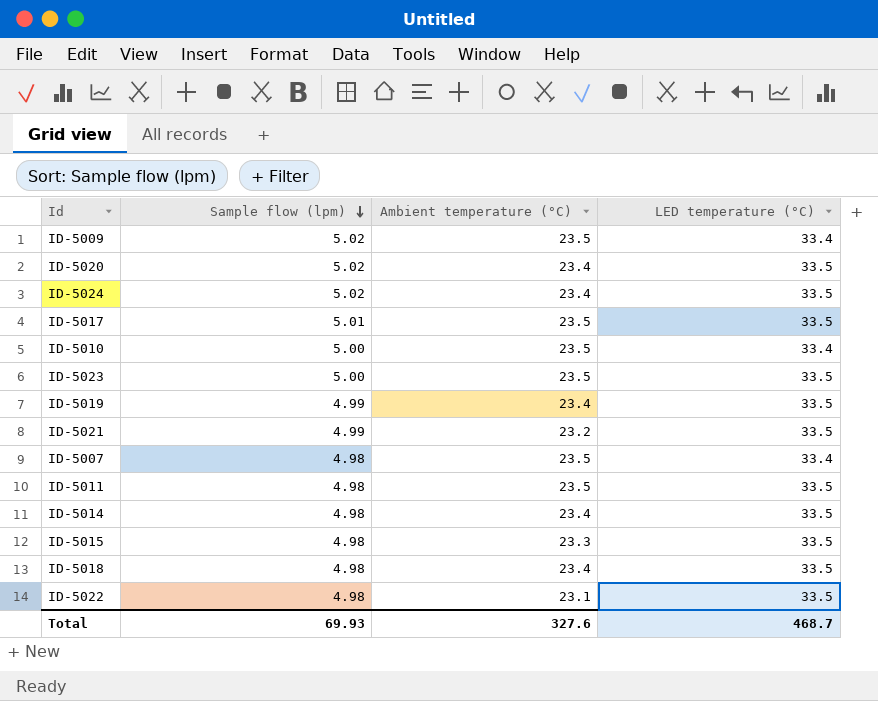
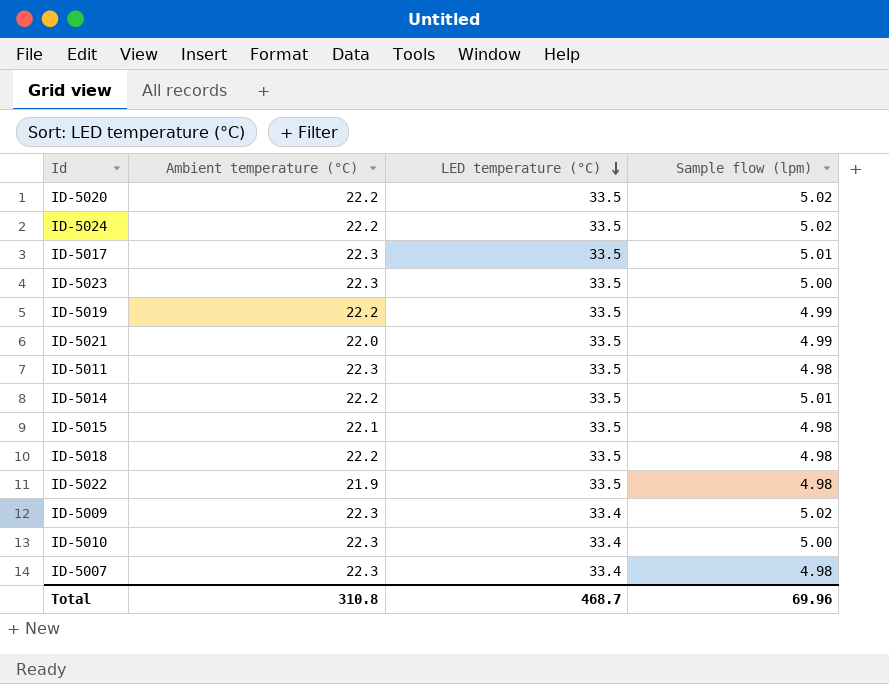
row order: Sample flow (lpm) descending -> LED temperature (°C) descending
column Sample flow (lpm) | position: 2 -> 4
ID-5020 | Ambient temperature (°C): 23.4 -> 22.2
ID-5024 | Ambient temperature (°C): 23.4 -> 22.2
ID-5017 | Ambient temperature (°C): 23.5 -> 22.3
ID-5023 | Ambient temperature (°C): 23.5 -> 22.3
ID-5019 | Ambient temperature (°C): 23.4 -> 22.2
ID-5021 | Ambient temperature (°C): 23.2 -> 22.0
ID-5011 | Ambient temperature (°C): 23.5 -> 22.3
ID-5014 | Ambient temperature (°C): 23.4 -> 22.2
ID-5014 | Sample flow (lpm): 4.98 -> 5.01
ID-5015 | Ambient temperature (°C): 23.3 -> 22.1
ID-5018 | Ambient temperature (°C): 23.4 -> 22.2
ID-5022 | Ambient temperature (°C): 23.1 -> 21.9
ID-5009 | Ambient temperature (°C): 23.5 -> 22.3
ID-5010 | Ambient temperature (°C): 23.5 -> 22.3
ID-5007 | Ambient temperature (°C): 23.5 -> 22.3
Total | Ambient temperature (°C): 327.6 -> 310.8
Total | Sample flow (lpm): 69.93 -> 69.96

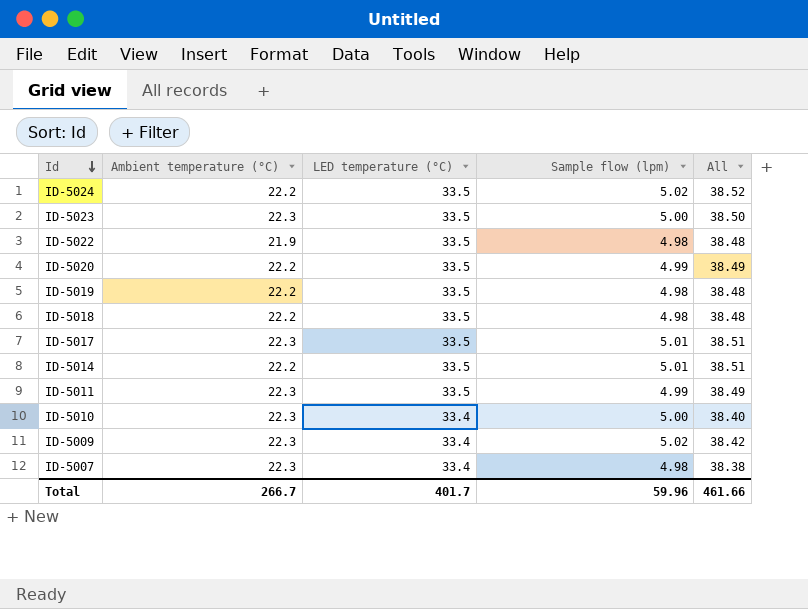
row order: LED temperature (°C) descending -> Id descending
column All | formula: none -> [LED temperature (°C)] + [Sample flow (lpm)]
row ID-5021: 22.0 | 33.5 | 4.99 -> none
row ID-5015: 22.1 | 33.5 | 4.98 -> none
ID-5020 | Sample flow (lpm): 5.02 -> 4.99
ID-5019 | Sample flow (lpm): 4.99 -> 4.98
ID-5011 | Sample flow (lpm): 4.98 -> 4.99
Total | Ambient temperature (°C): 310.8 -> 266.7
Total | LED temperature (°C): 468.7 -> 401.7
Total | Sample flow (lpm): 69.96 -> 59.96

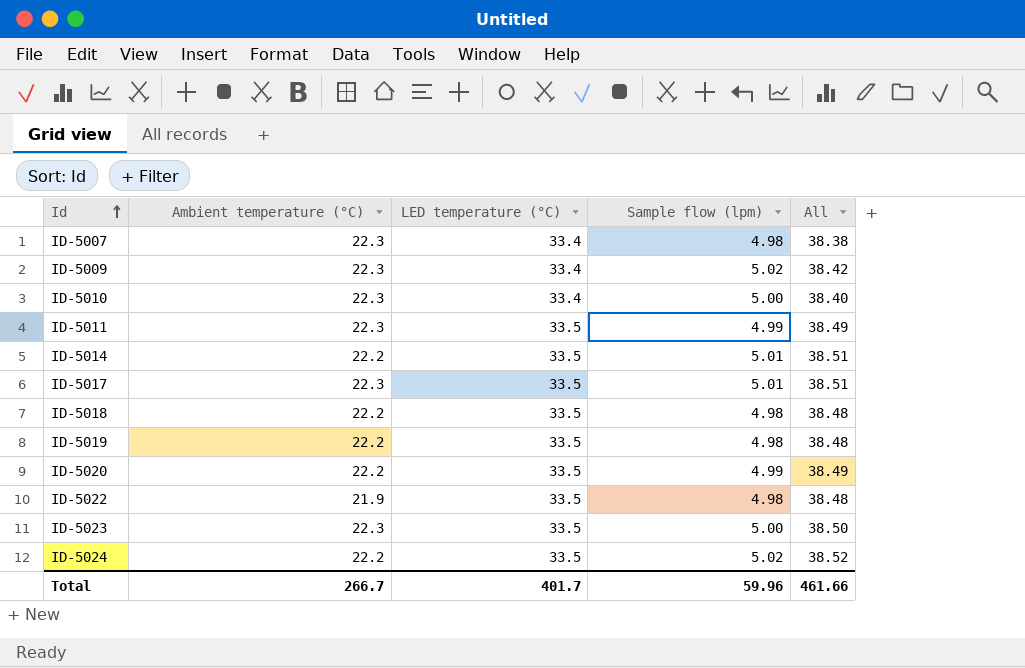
row order: Id descending -> Id ascending

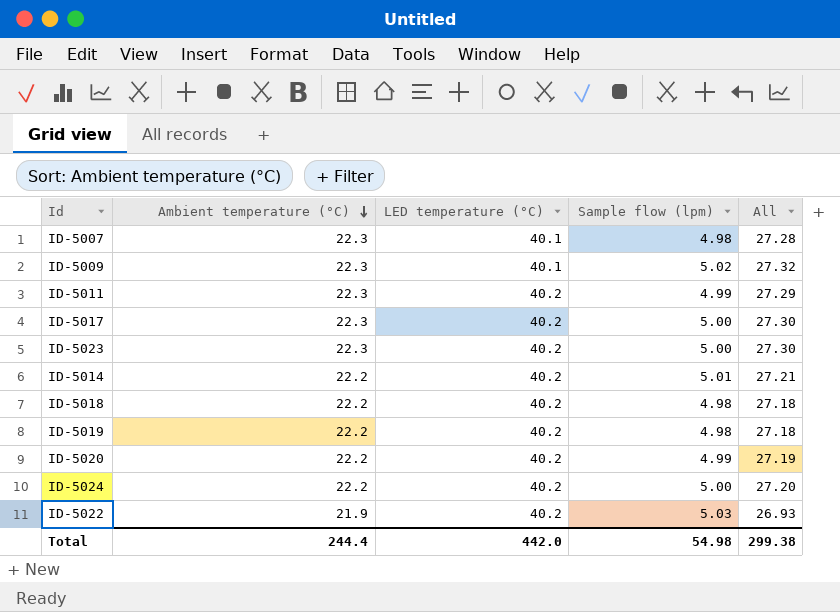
row order: Id ascending -> Ambient temperature (°C) descending
column All | formula: [LED temperature (°C)] + [Sample flow (lpm)] -> [Ambient temperature (°C)] + [Sample flow (lpm)]
row ID-5010: 22.3 | 33.4 | 5.00 | 38.40 -> none
ID-5007 | LED temperature (°C): 33.4 -> 40.1
ID-5009 | LED temperature (°C): 33.4 -> 40.1
ID-5011 | LED temperature (°C): 33.5 -> 40.2
ID-5017 | LED temperature (°C): 33.5 -> 40.2
ID-5017 | Sample flow (lpm): 5.01 -> 5.00
ID-5023 | LED temperature (°C): 33.5 -> 40.2
ID-5014 | LED temperature (°C): 33.5 -> 40.2
ID-5018 | LED temperature (°C): 33.5 -> 40.2
ID-5019 | LED temperature (°C): 33.5 -> 40.2
ID-5020 | LED temperature (°C): 33.5 -> 40.2
ID-5024 | LED temperature (°C): 33.5 -> 40.2
ID-5024 | Sample flow (lpm): 5.02 -> 5.00
ID-5022 | LED temperature (°C): 33.5 -> 40.2
ID-5022 | Sample flow (lpm): 4.98 -> 5.03
Total | Ambient temperature (°C): 266.7 -> 244.4
Total | LED temperature (°C): 401.7 -> 442.0
Total | Sample flow (lpm): 59.96 -> 54.98
Total | All: 461.66 -> 299.38

